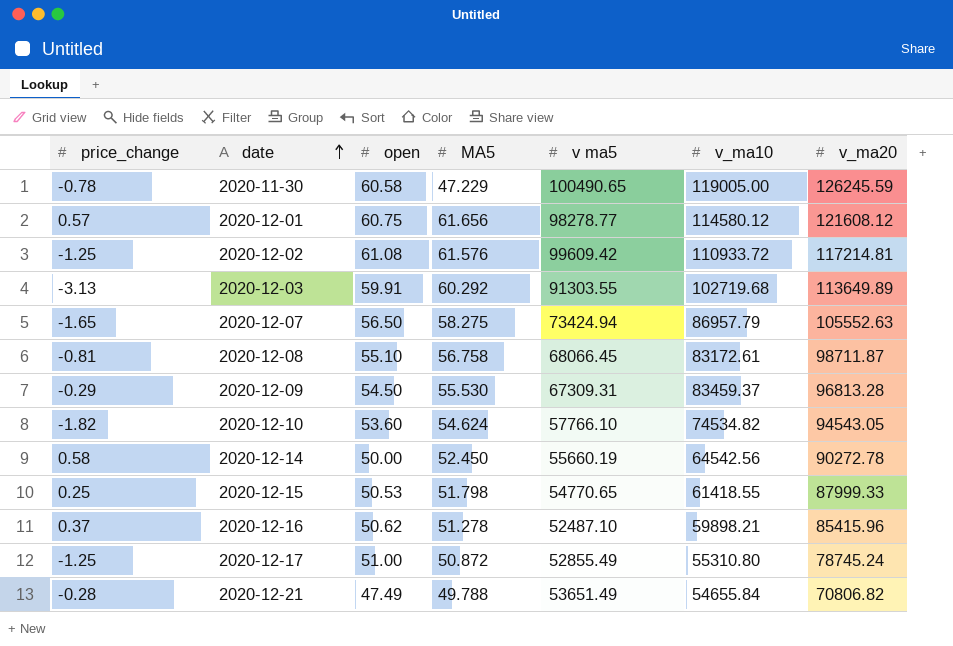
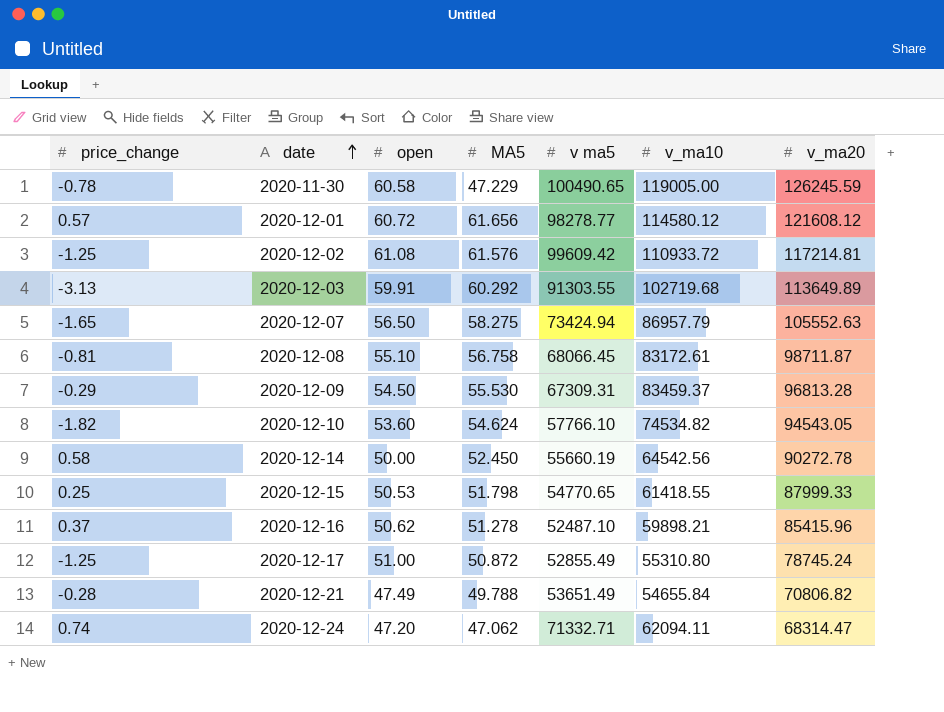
2020-12-01 | open: 60.75 -> 60.72
row 2020-12-24: none -> 0.74 | 47.20 | 47.062 | 71332.71 | 62094.11 | 68314.47

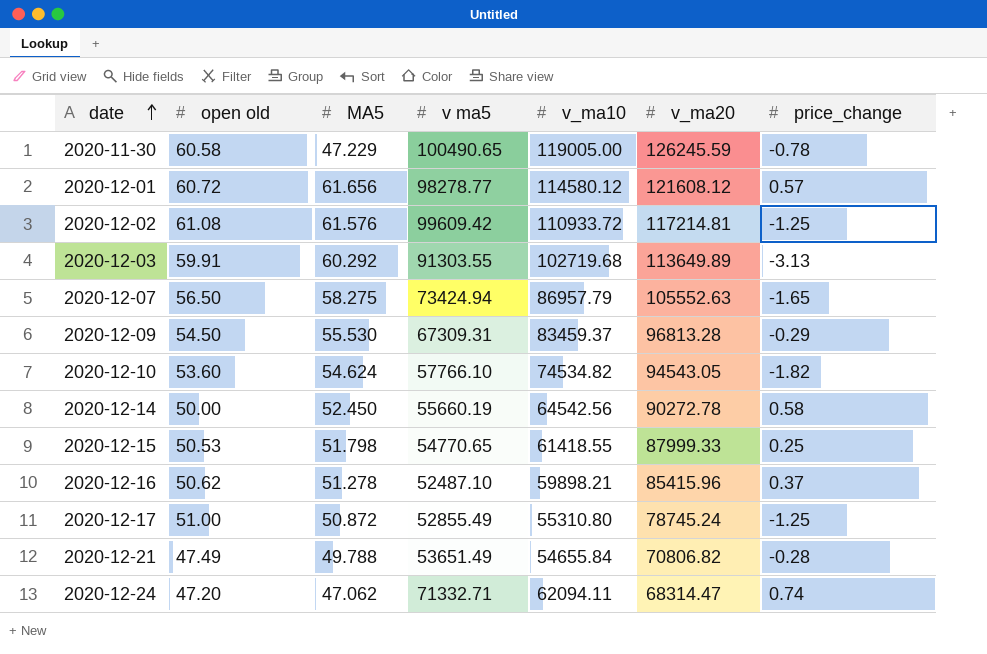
column name: open -> open old
column price_change | position: 1 -> 7
row 2020-12-08: -0.81 | 55.10 | 56.758 | 68066.45 | 83172.61 | 98711.87 -> none

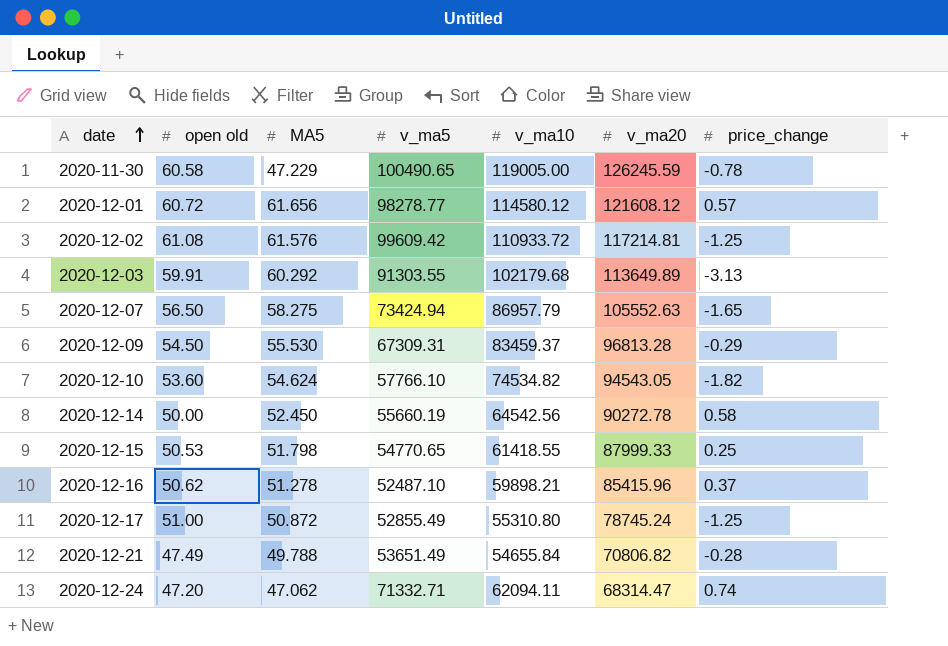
column name: v ma5 -> v_ma5
2020-12-03 | v_ma10: 102719.68 -> 102179.68

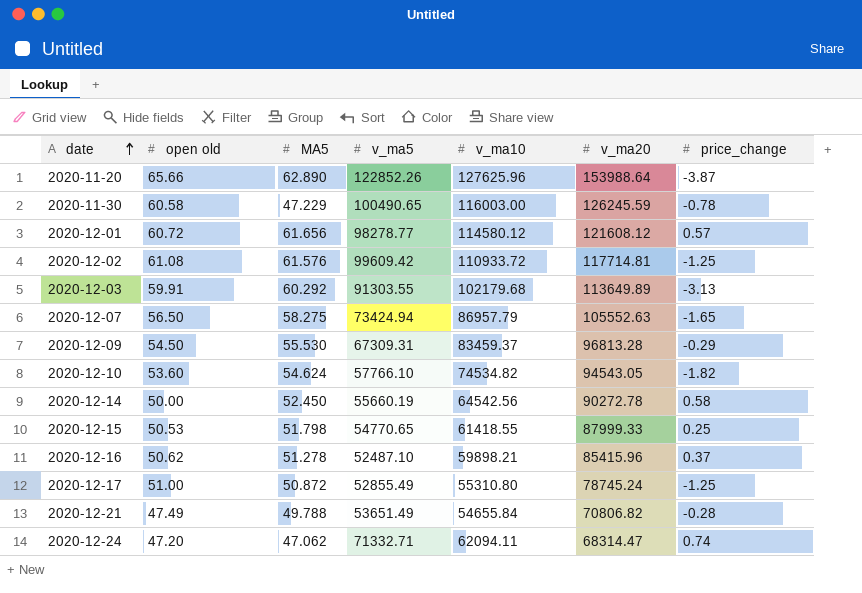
row 2020-11-20: none -> 65.66 | 62.890 | 122852.26 | 127625.96 | 153988.64 | -3.87
2020-11-30 | v_ma10: 119005.00 -> 116003.00
2020-12-02 | v_ma20: 117214.81 -> 117714.81

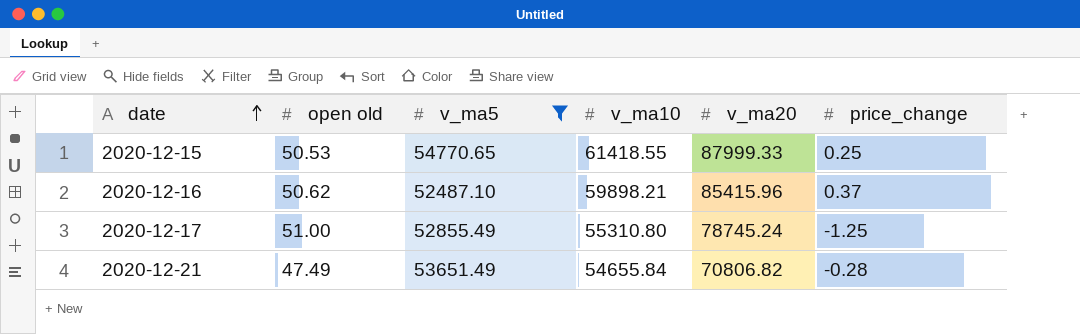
filter: none -> v_ma5 <= 54770.65
column MA5 | position: 3 -> none

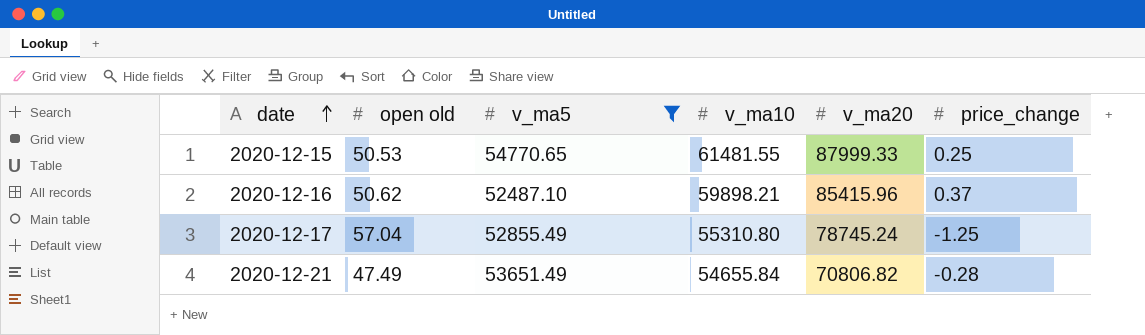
2020-12-15 | v_ma10: 61418.55 -> 61481.55
2020-12-17 | open old: 51.00 -> 57.04

